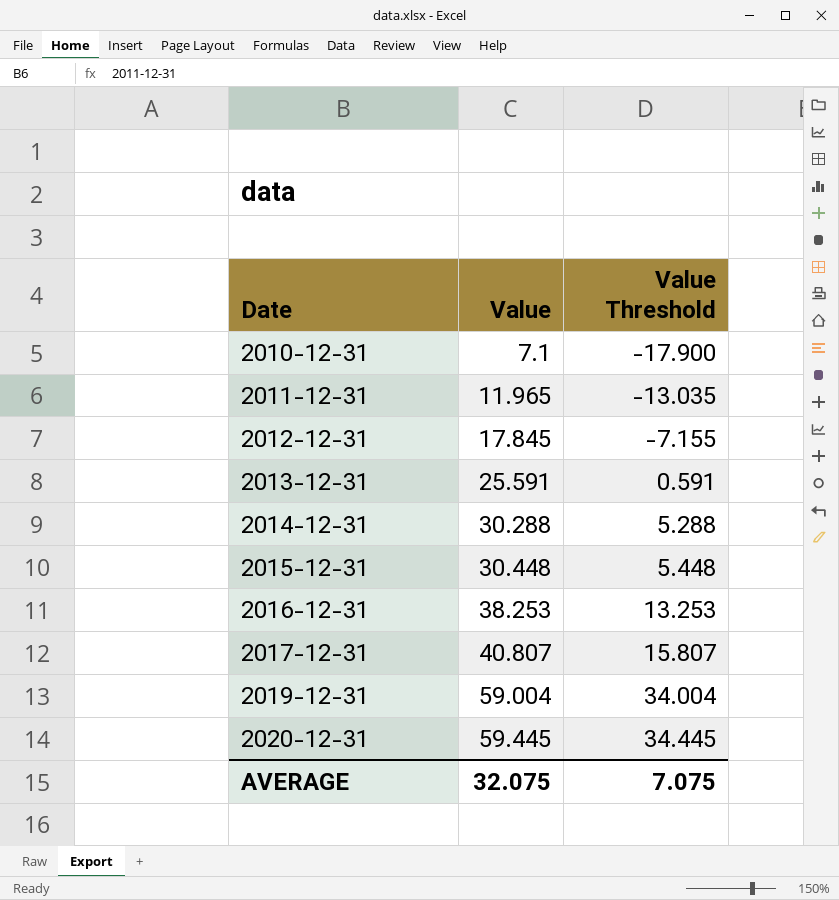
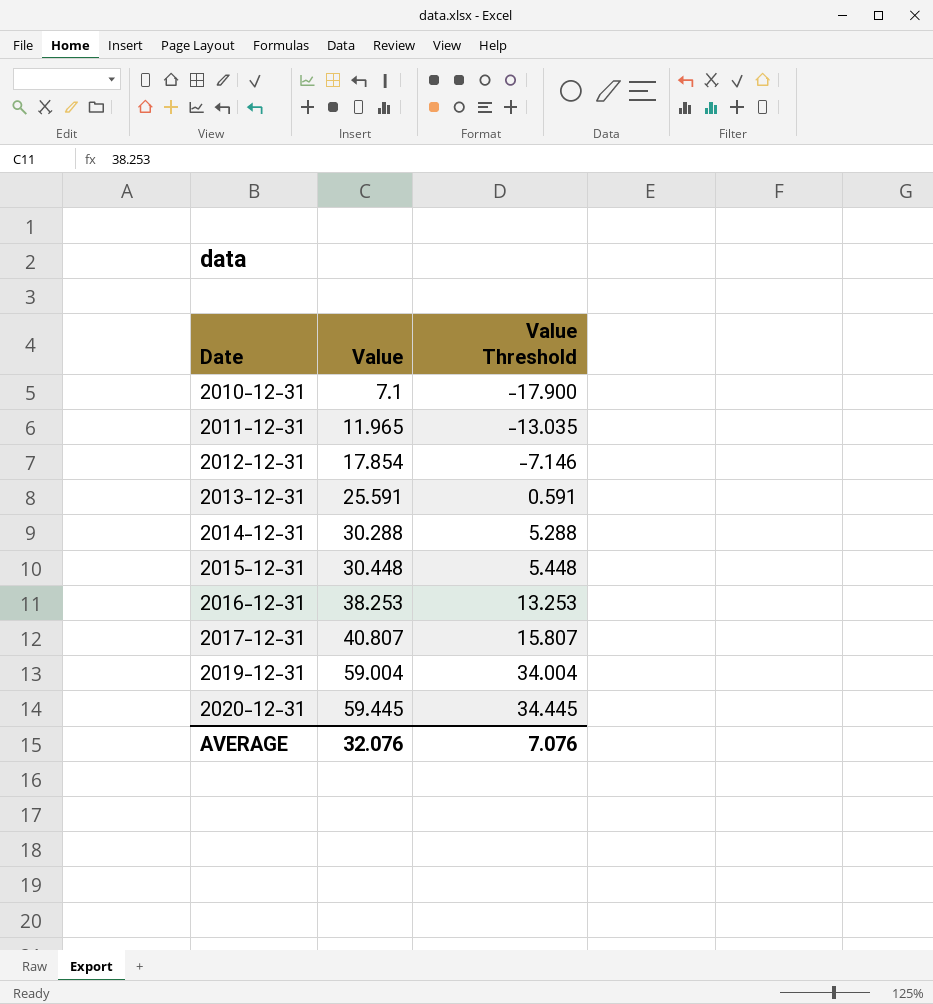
2012-12-31 | Value: 17.845 -> 17.854
2012-12-31 | Value Threshold: -7.155 -> -7.146
AVERAGE | Value: 32.075 -> 32.076
AVERAGE | Value Threshold: 7.075 -> 7.076

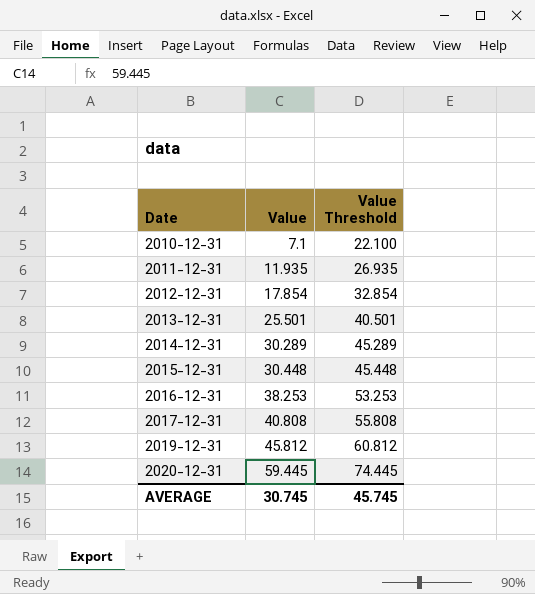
column Value Threshold | formula: [Value] - 25 -> [Value] + 15
2011-12-31 | Value: 11.965 -> 11.935
2013-12-31 | Value: 25.591 -> 25.501
2014-12-31 | Value: 30.288 -> 30.289
2017-12-31 | Value: 40.807 -> 40.808
2019-12-31 | Value: 59.004 -> 45.812
AVERAGE | Value: 32.076 -> 30.745
AVERAGE | Value Threshold: 7.076 -> 45.745

